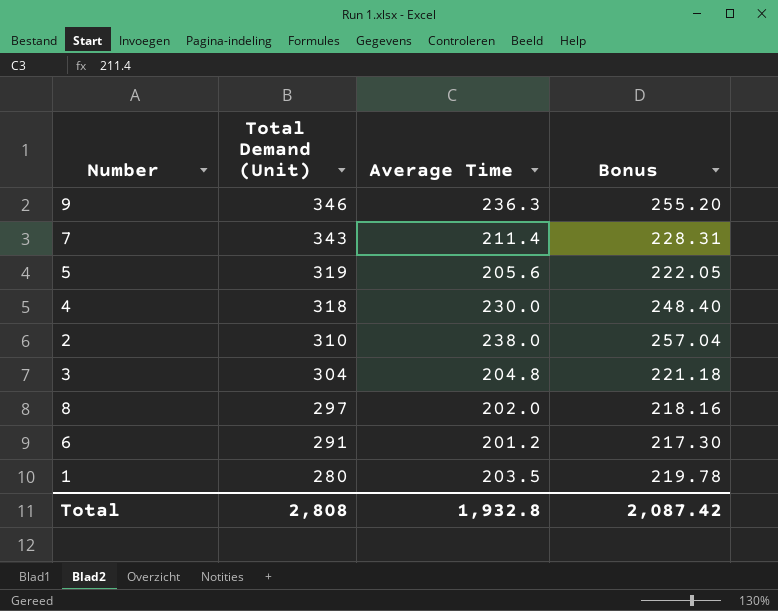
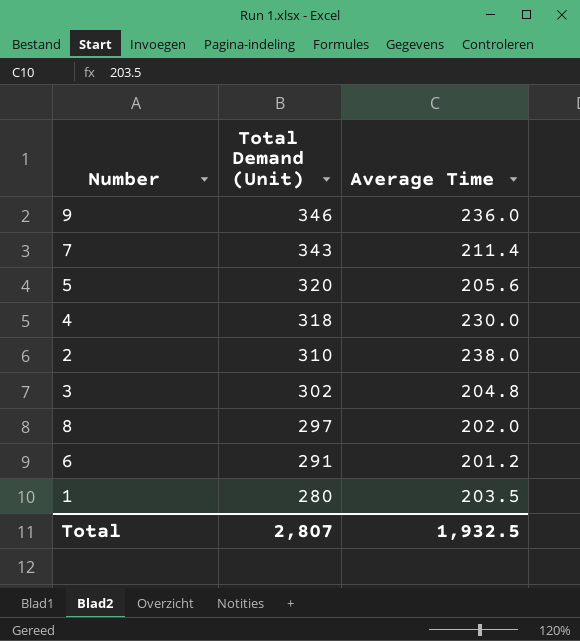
column Bonus | formula: [Average Time] * 1.08 -> none
9 | Average Time: 236.3 -> 236.0
5 | Total Demand (Unit): 319 -> 320
3 | Total Demand (Unit): 304 -> 302
Total | Total Demand (Unit): 2,808 -> 2,807
Total | Average Time: 1,932.8 -> 1,932.5

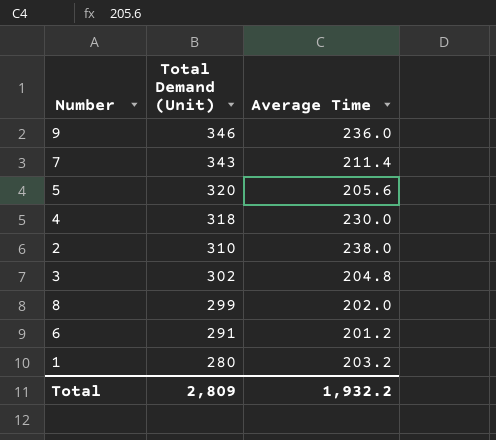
8 | Total Demand (Unit): 297 -> 299
1 | Average Time: 203.5 -> 203.2
Total | Total Demand (Unit): 2,807 -> 2,809
Total | Average Time: 1,932.5 -> 1,932.2

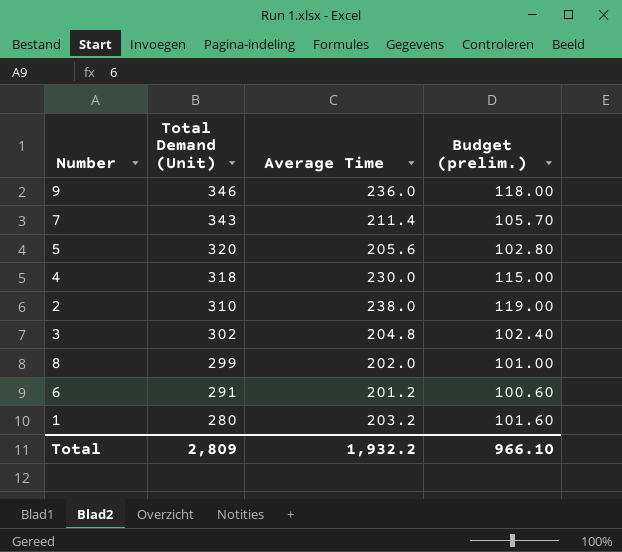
column Budget (prelim.) | formula: none -> [Average Time] * 0.5

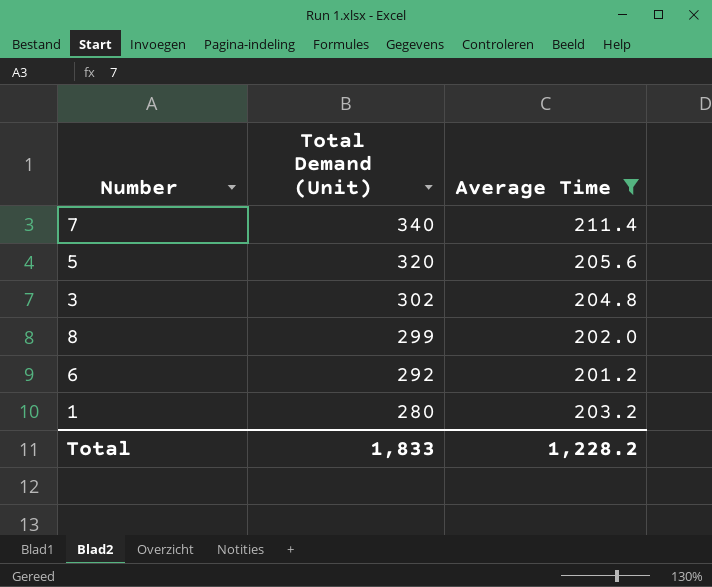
filter: none -> Average Time <= 211.4
column Budget (prelim.) | formula: [Average Time] * 0.5 -> none
7 | Total Demand (Unit): 343 -> 340
6 | Total Demand (Unit): 291 -> 292
Total | Total Demand (Unit): 2,809 -> 1,833
Total | Average Time: 1,932.2 -> 1,228.2

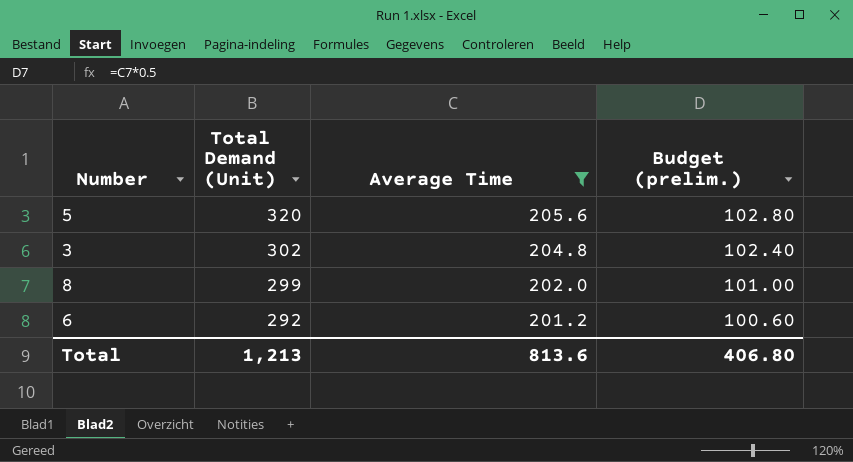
column Budget (prelim.) | formula: none -> [Average Time] * 0.5
row 7: 340 | 211.4 -> none
row 1: 280 | 203.2 -> none
Total | Total Demand (Unit): 1,833 -> 1,213
Total | Average Time: 1,228.2 -> 813.6

